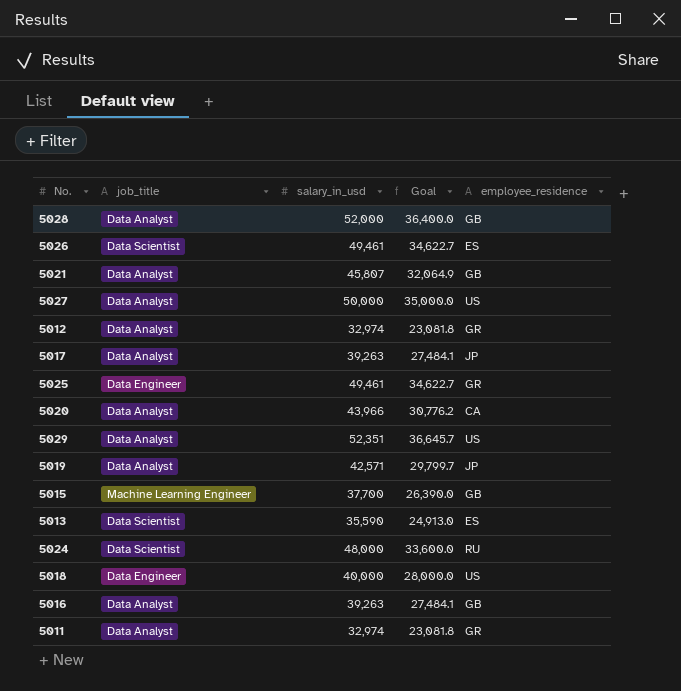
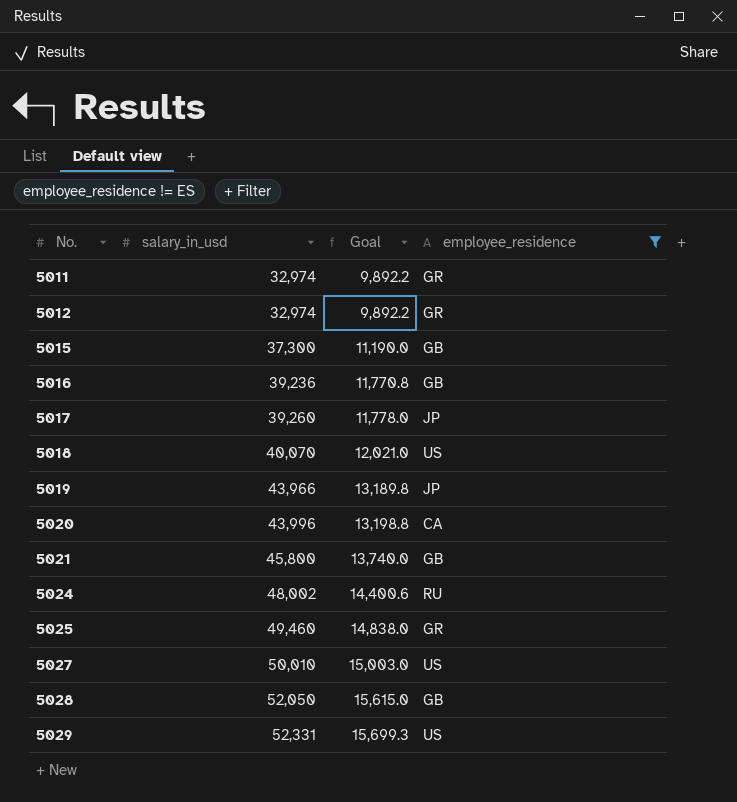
filter: none -> employee_residence != ES
row order: none -> No. ascending
column job_title | position: 2 -> none
column Goal | formula: [salary_in_usd] * 0.7 -> [salary_in_usd] * 0.3
5015 | salary_in_usd: 37,700 -> 37,300
5016 | salary_in_usd: 39,263 -> 39,236
5017 | salary_in_usd: 39,263 -> 39,260
5018 | salary_in_usd: 40,000 -> 40,070
5019 | salary_in_usd: 42,571 -> 43,966
5020 | salary_in_usd: 43,966 -> 43,996
5021 | salary_in_usd: 45,807 -> 45,800
5024 | salary_in_usd: 48,000 -> 48,002
5025 | salary_in_usd: 49,461 -> 49,460
5027 | salary_in_usd: 50,000 -> 50,010
5028 | salary_in_usd: 52,000 -> 52,050
5029 | salary_in_usd: 52,351 -> 52,331

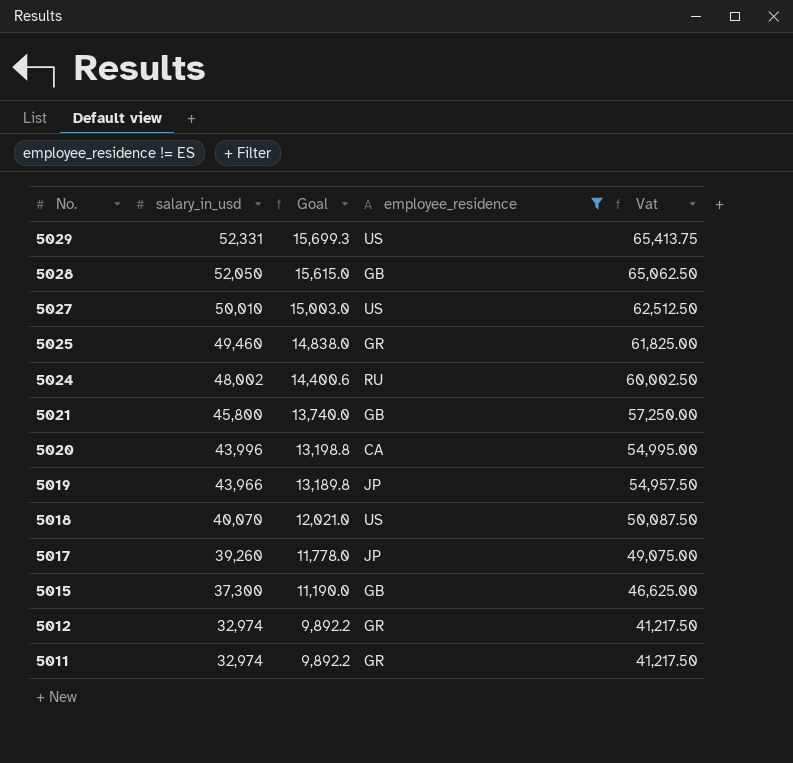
row order: No. ascending -> No. descending
column Vat | formula: none -> [salary_in_usd] * 1.25
row 5016: 39,236 | 11,770.8 | GB -> none

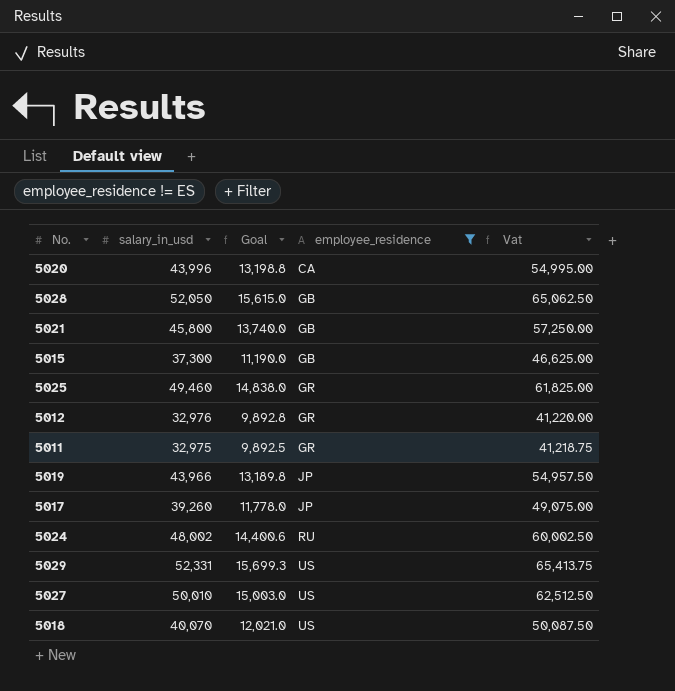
row order: No. descending -> employee_residence ascending
5012 | salary_in_usd: 32,974 -> 32,976
5012 | Goal: 9,892.2 -> 9,892.8
5012 | Vat: 41,217.50 -> 41,220.00
5011 | salary_in_usd: 32,974 -> 32,975
5011 | Goal: 9,892.2 -> 9,892.5
5011 | Vat: 41,217.50 -> 41,218.75

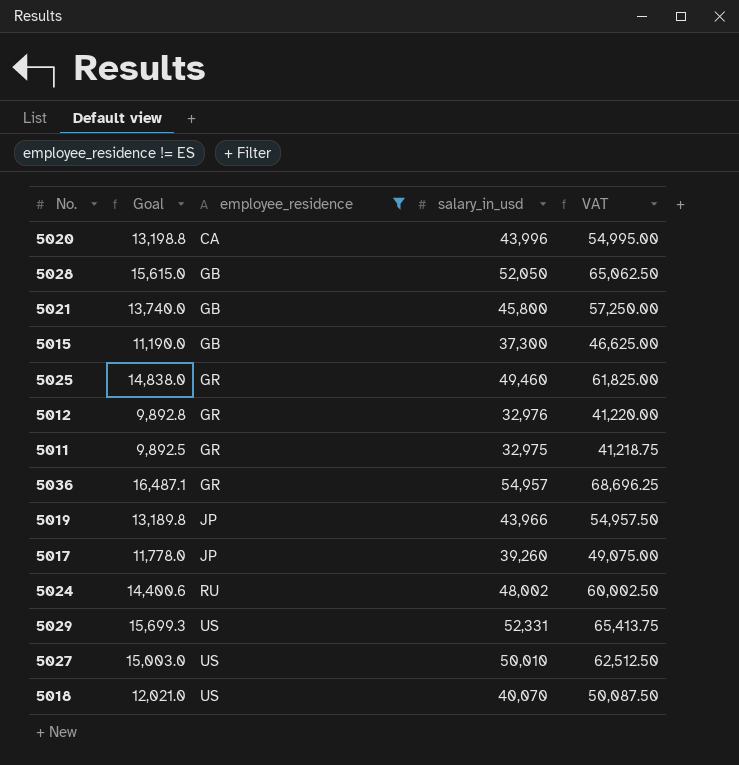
column salary_in_usd | position: 2 -> 4
column name: Vat -> VAT
row 5036: none -> 16,487.1 | GR | 54,957 | 68,696.25

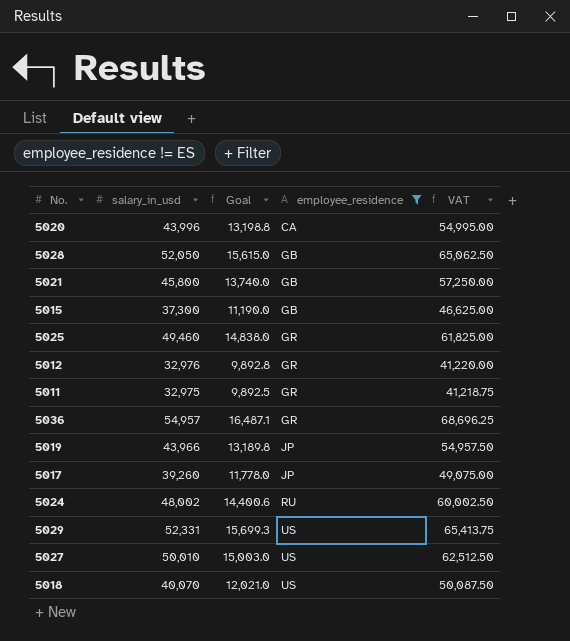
column salary_in_usd | position: 4 -> 2

